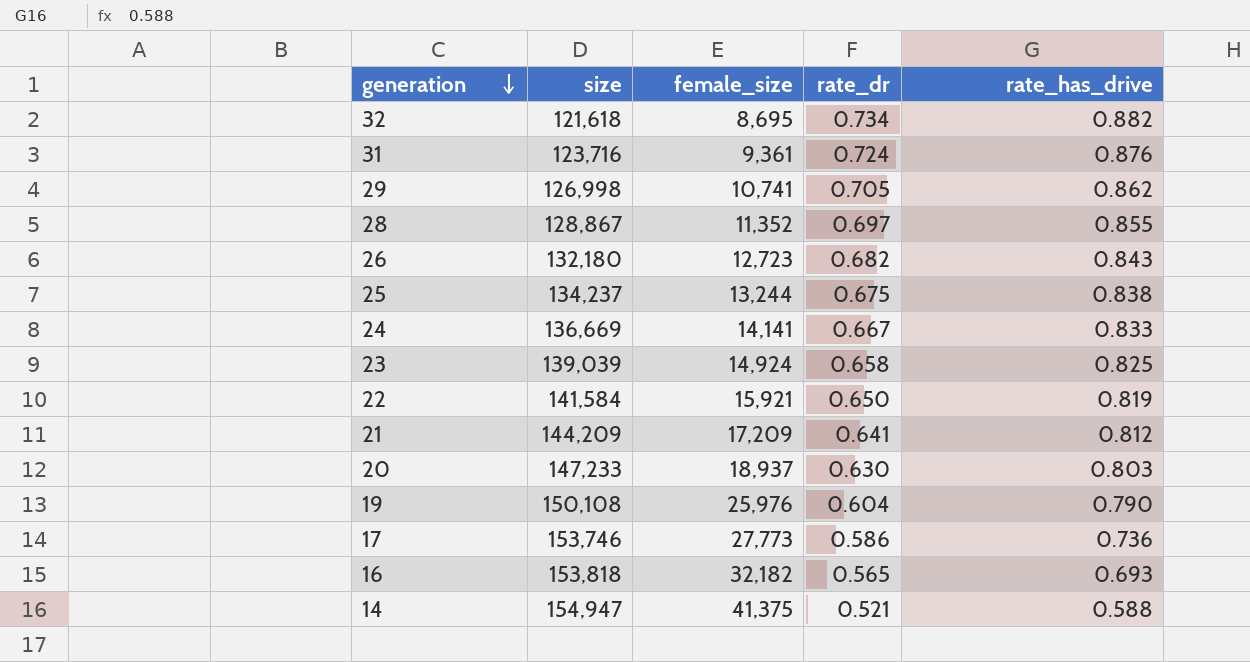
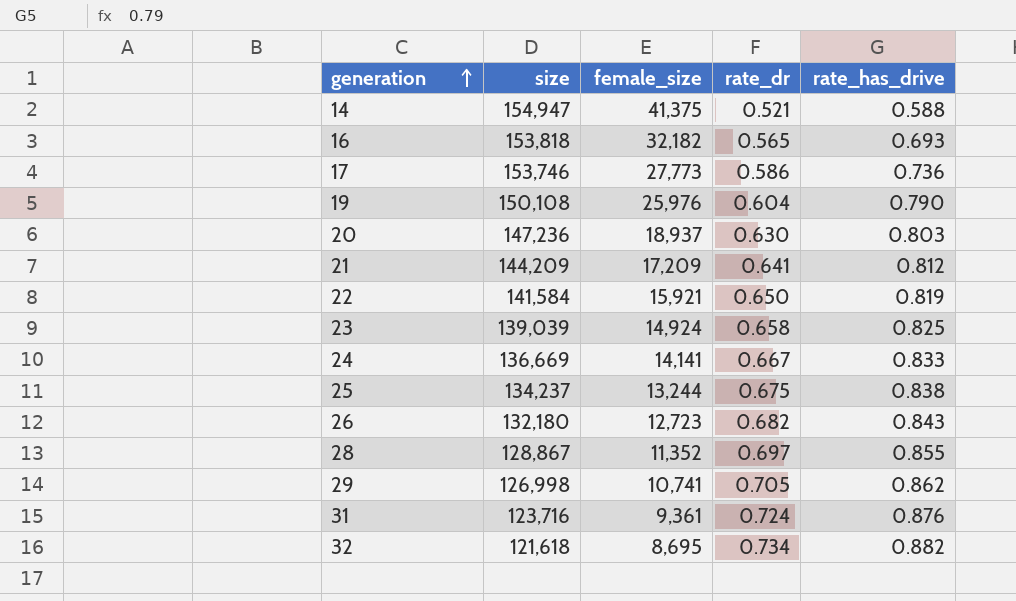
row order: generation descending -> generation ascending
20 | size: 147,233 -> 147,236

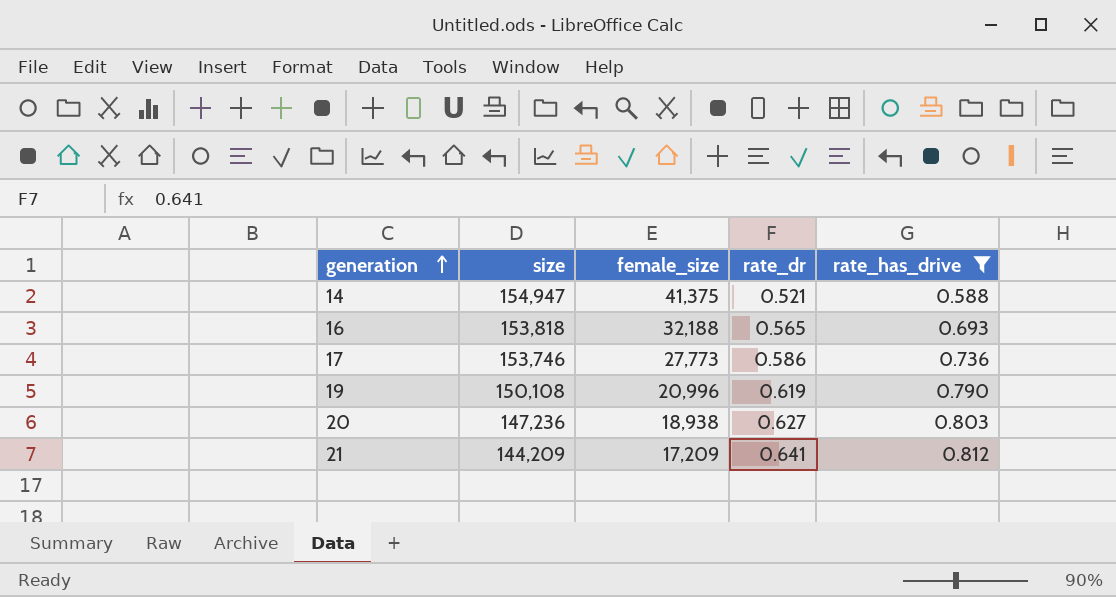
filter: none -> rate_has_drive <= 0.812
16 | female_size: 32,182 -> 32,188
19 | female_size: 25,976 -> 20,996
19 | rate_dr: 0.604 -> 0.619
20 | female_size: 18,937 -> 18,938
20 | rate_dr: 0.630 -> 0.627

